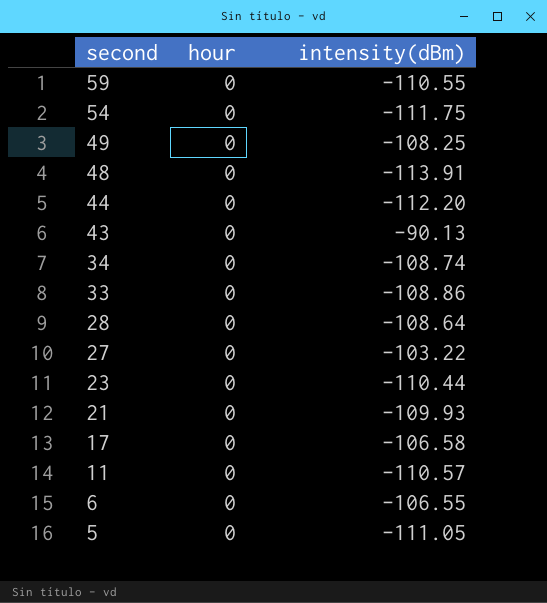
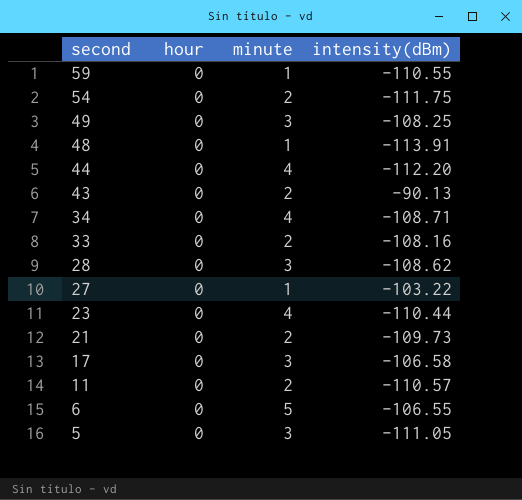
column minute | position: none -> 3
34 | intensity(dBm): -108.74 -> -108.71
33 | intensity(dBm): -108.86 -> -108.16
28 | intensity(dBm): -108.64 -> -108.62
21 | intensity(dBm): -109.93 -> -109.73

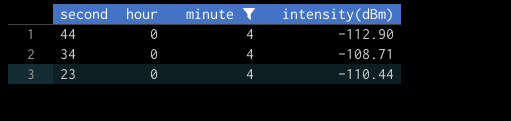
filter: none -> minute = 4
44 | intensity(dBm): -112.20 -> -112.90

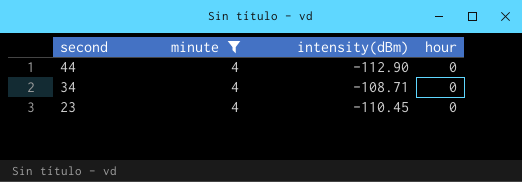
column hour | position: 2 -> 4
23 | intensity(dBm): -110.44 -> -110.45

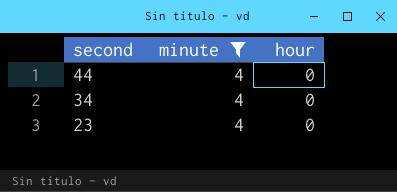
column intensity(dBm) | position: 3 -> none

